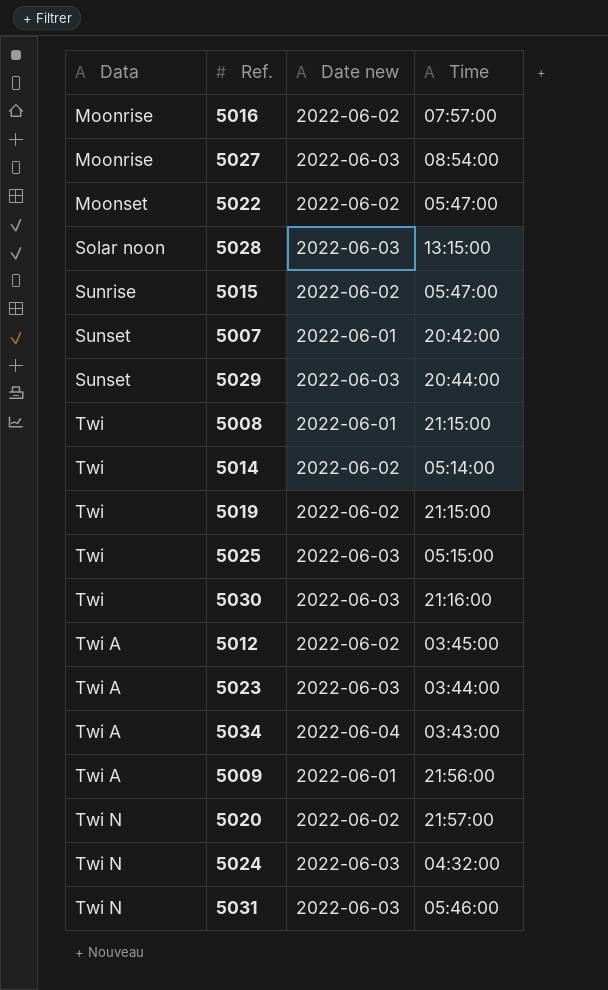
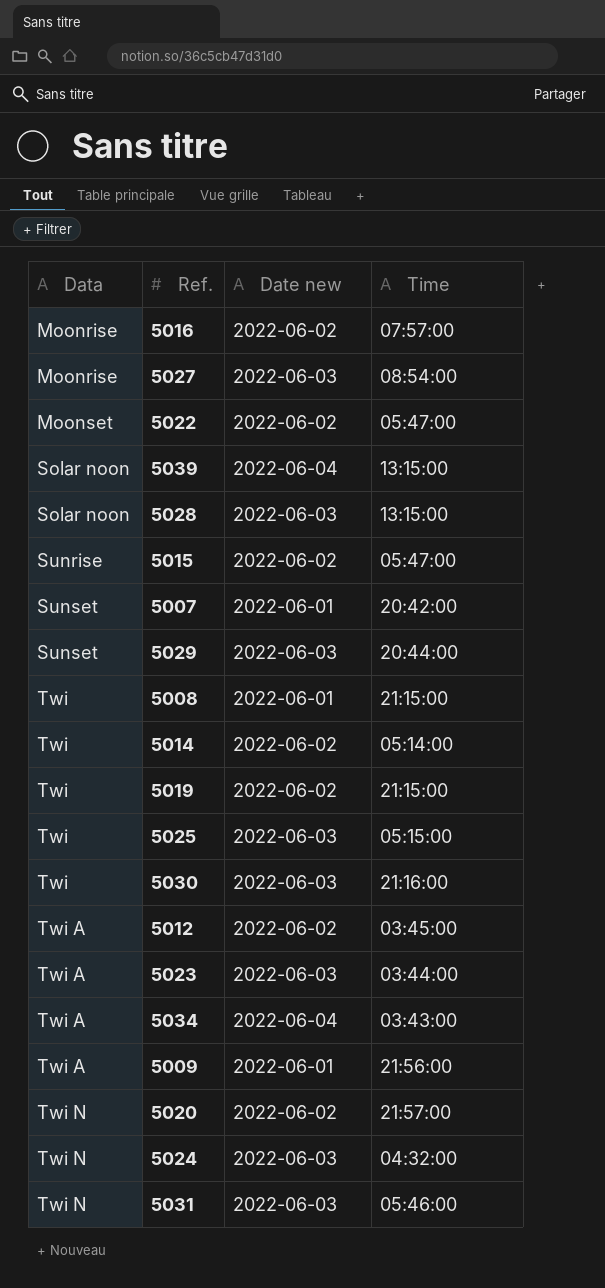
row 5039: none -> Solar noon | 2022-06-04 | 13:15:00

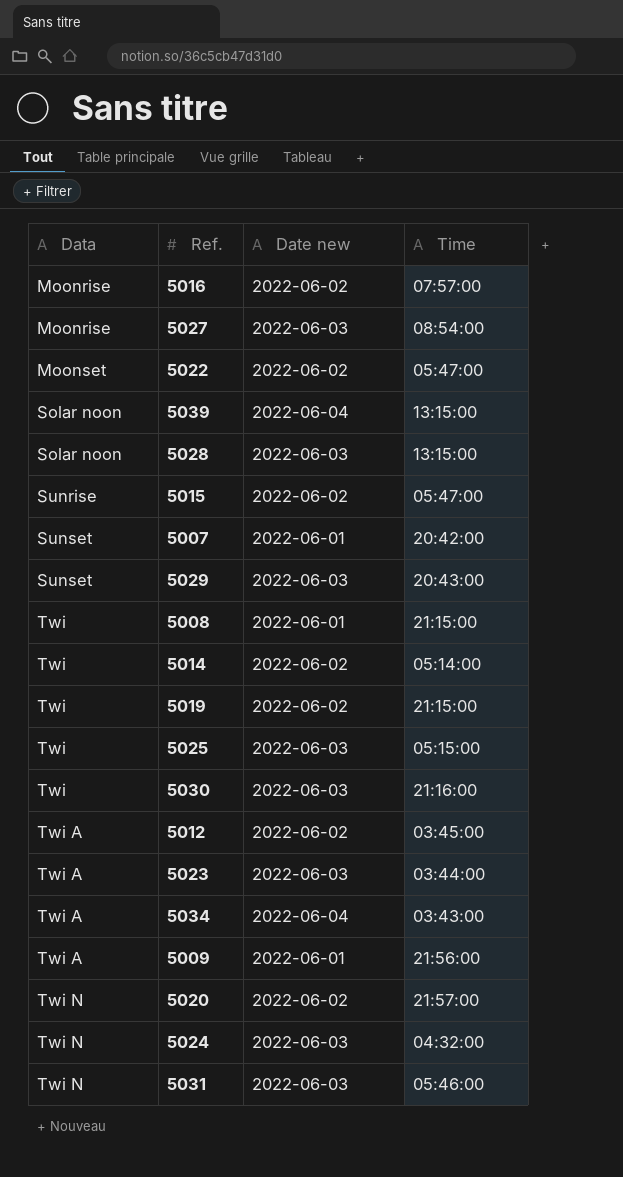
5029 | Time: 20:44:00 -> 20:43:00

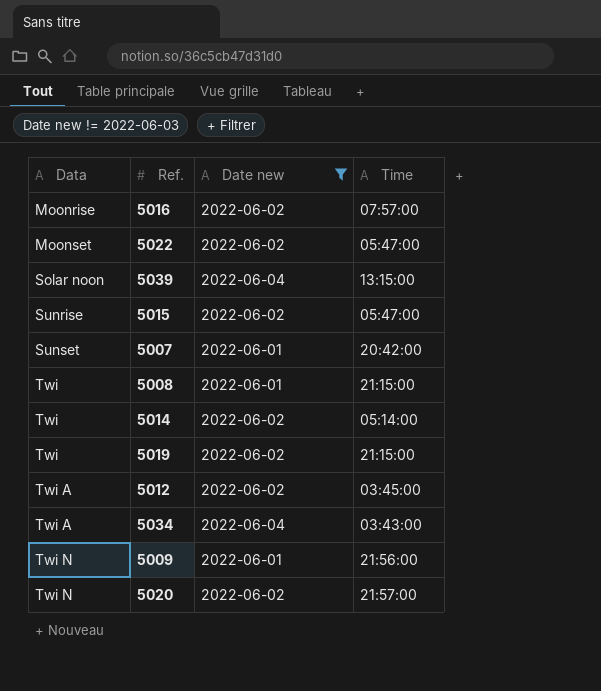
filter: none -> Date new != 2022-06-03
5009 | Data: Twi A -> Twi N

